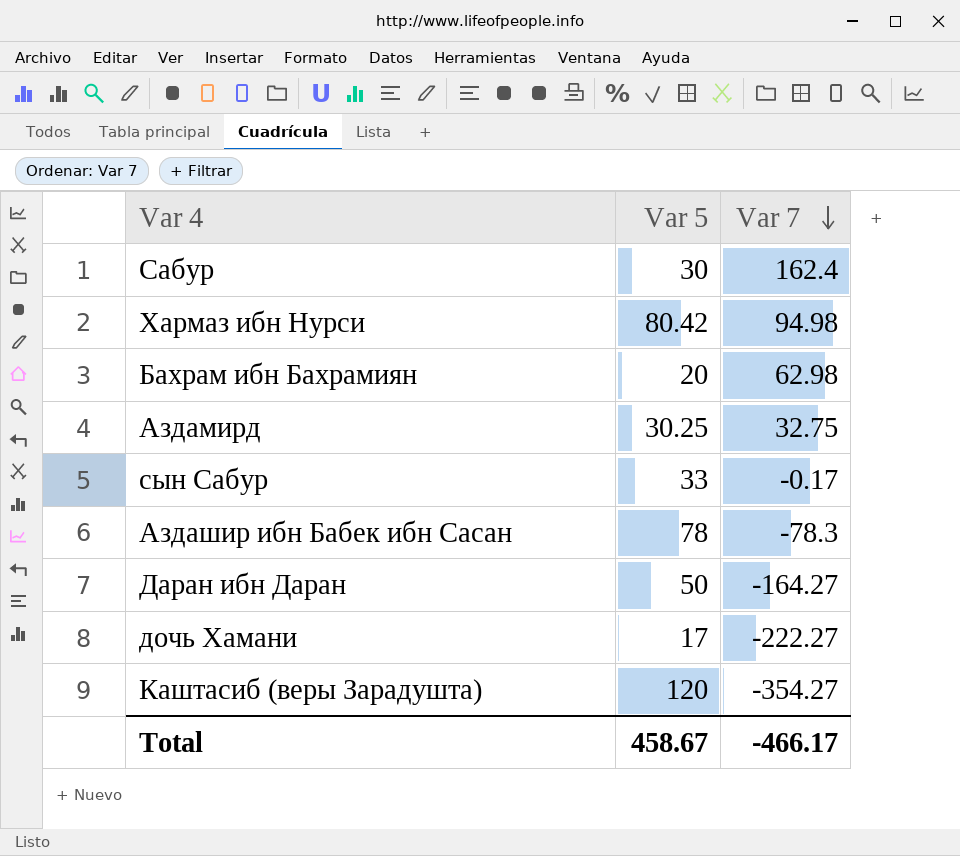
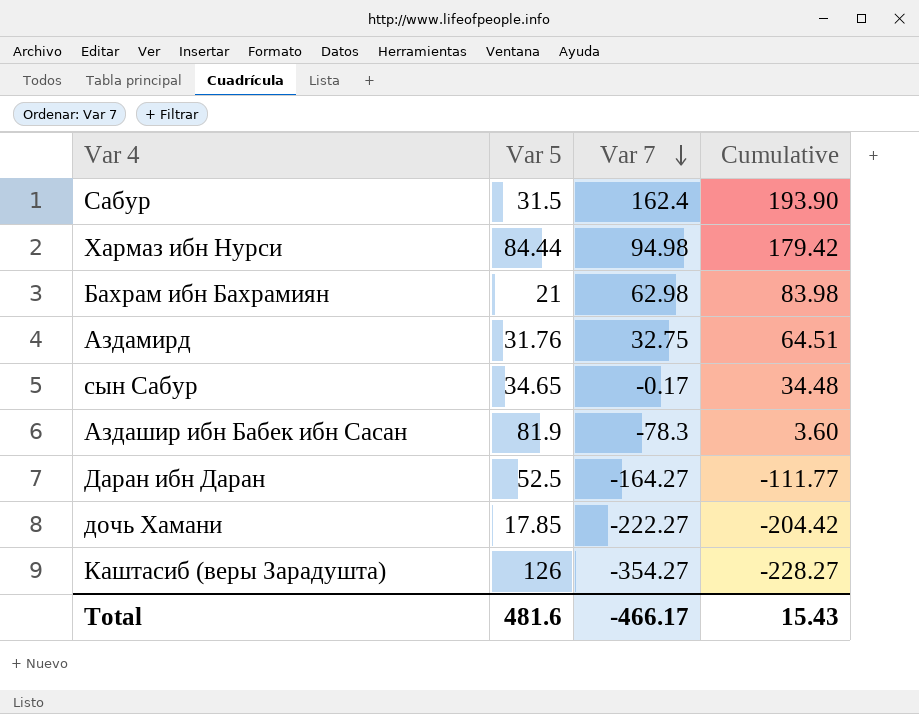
column Cumulative | formula: none -> [Var 5] + [Var 7]
Сабур | Var 5: 30 -> 31.5
Хармаз ибн Нурси | Var 5: 80.42 -> 84.44
Бахрам ибн Бахрамиян | Var 5: 20 -> 21
Аздамирд | Var 5: 30.25 -> 31.76
сын Сабур | Var 5: 33 -> 34.65
Аздашир ибн Бабек ибн Сасан | Var 5: 78 -> 81.9
Даран ибн Даран | Var 5: 50 -> 52.5
дочь Хамани | Var 5: 17 -> 17.85
Каштасиб (веры Зарадушта) | Var 5: 120 -> 126
Total | Var 5: 458.67 -> 481.6

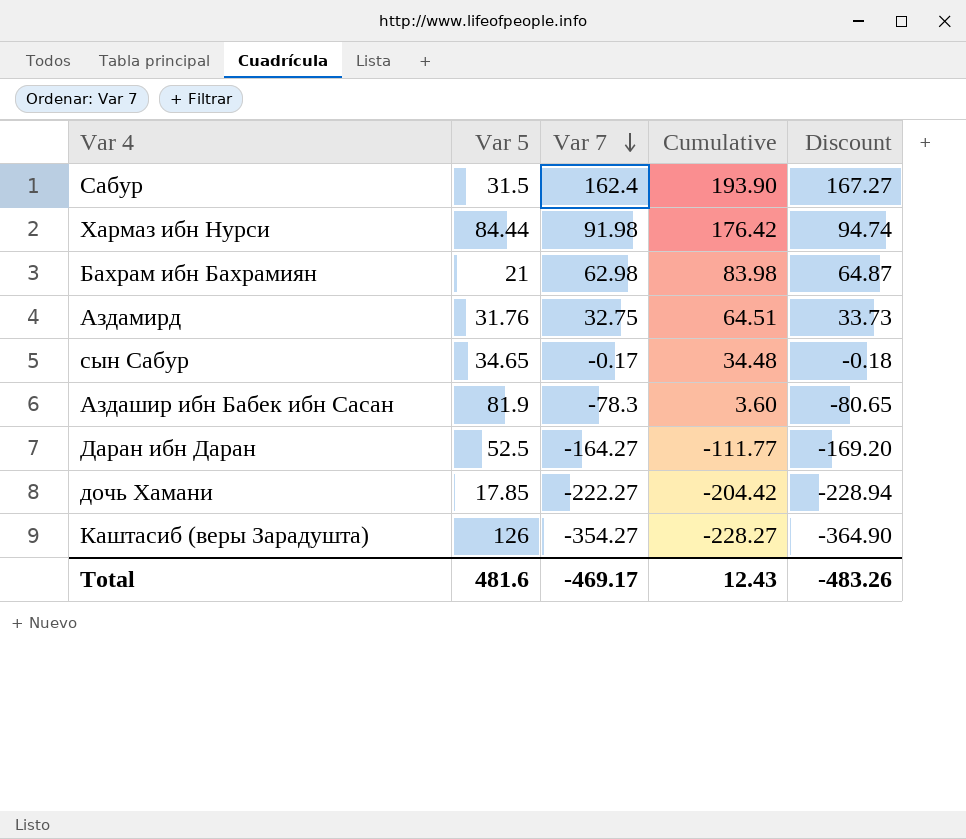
column Discount | formula: none -> [Var 7] * 1.03
Хармаз ибн Нурси | Var 7: 94.98 -> 91.98
Хармаз ибн Нурси | Cumulative: 179.42 -> 176.42
Total | Var 7: -466.17 -> -469.17
Total | Cumulative: 15.43 -> 12.43

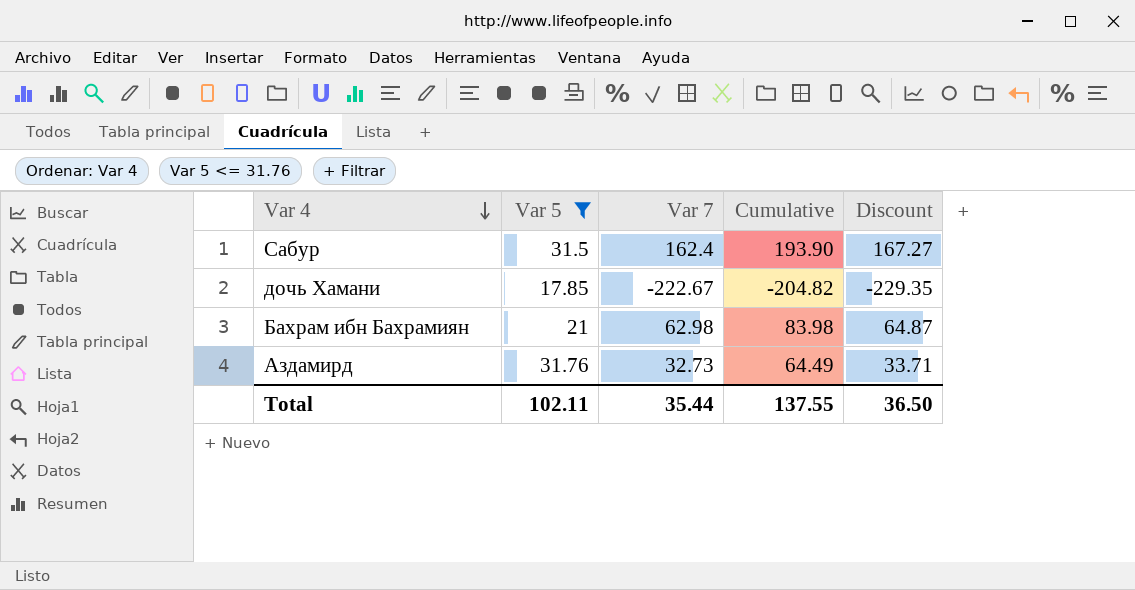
filter: none -> Var 5 <= 31.76
row order: Var 7 descending -> Var 4 descending
дочь Хамани | Var 7: -222.27 -> -222.67
дочь Хамани | Cumulative: -204.42 -> -204.82
дочь Хамани | Discount: -228.94 -> -229.35
Аздамирд | Var 7: 32.75 -> 32.73
Аздамирд | Cumulative: 64.51 -> 64.49
Аздамирд | Discount: 33.73 -> 33.71
Total | Var 5: 481.6 -> 102.11
Total | Var 7: -469.17 -> 35.44
Total | Cumulative: 12.43 -> 137.55
Total | Discount: -483.26 -> 36.50

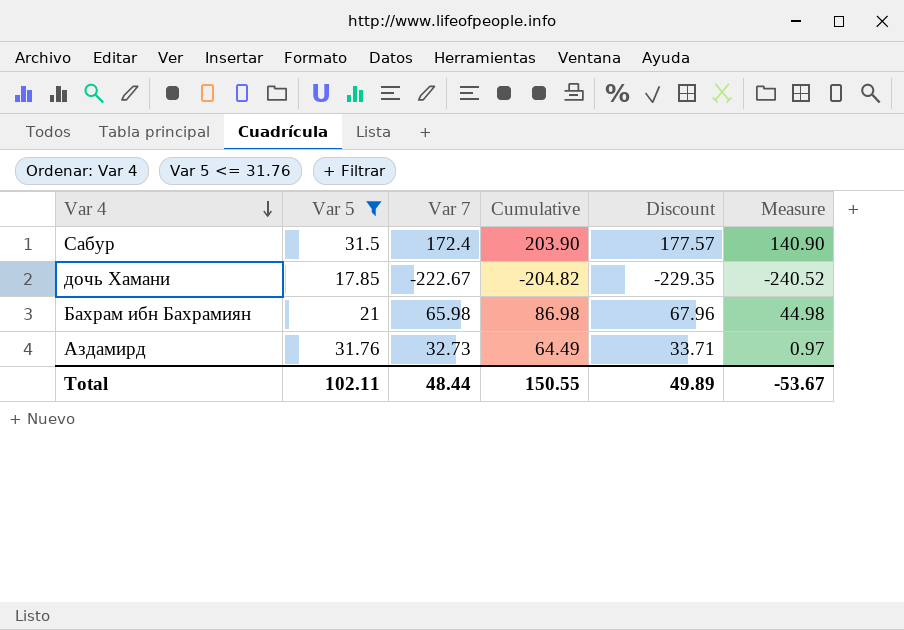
column Measure | formula: none -> [Var 7] - [Var 5]
Сабур | Var 7: 162.4 -> 172.4
Сабур | Cumulative: 193.90 -> 203.90
Сабур | Discount: 167.27 -> 177.57
Бахрам ибн Бахрамиян | Var 7: 62.98 -> 65.98
Бахрам ибн Бахрамиян | Cumulative: 83.98 -> 86.98
Бахрам ибн Бахрамиян | Discount: 64.87 -> 67.96
Total | Var 7: 35.44 -> 48.44
Total | Cumulative: 137.55 -> 150.55
Total | Discount: 36.50 -> 49.89

